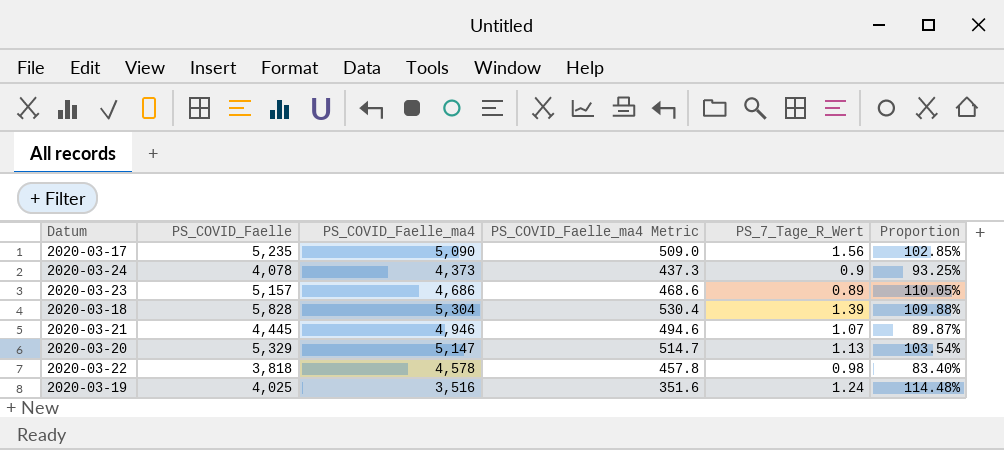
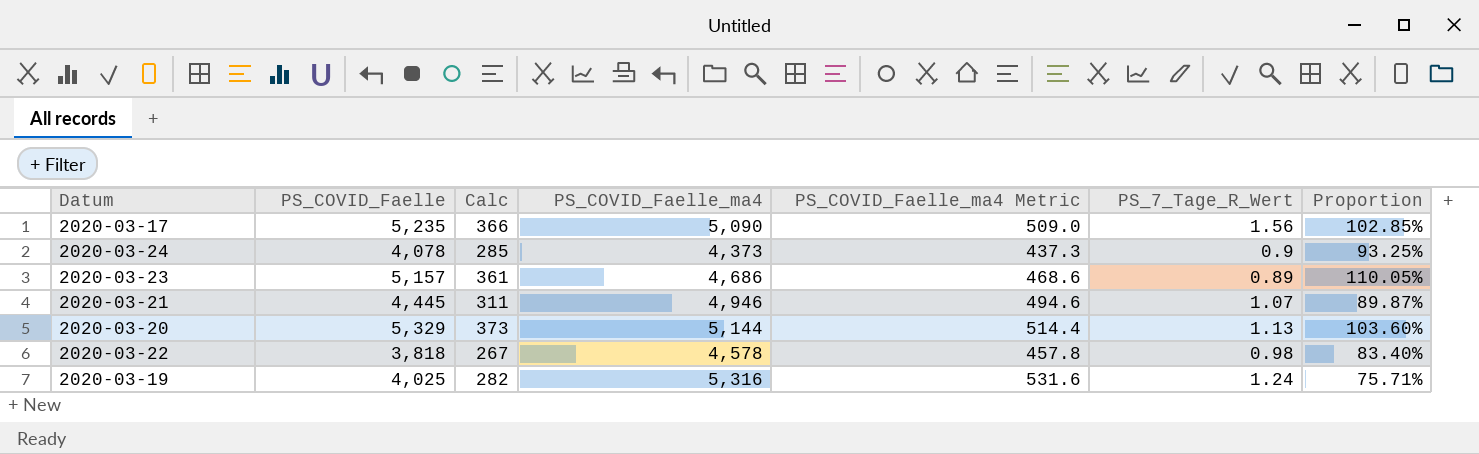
column Calc | formula: none -> [PS_COVID_Faelle] * 0.07
row 2020-03-18: 5,828 | 5,304 | 530.4 | 1.39 | 109.88% -> none
2020-03-20 | PS_COVID_Faelle_ma4: 5,147 -> 5,144
2020-03-20 | PS_COVID_Faelle_ma4 Metric: 514.7 -> 514.4
2020-03-20 | Proportion: 103.54% -> 103.60%
2020-03-19 | PS_COVID_Faelle_ma4: 3,516 -> 5,316
2020-03-19 | PS_COVID_Faelle_ma4 Metric: 351.6 -> 531.6
2020-03-19 | Proportion: 114.48% -> 75.71%

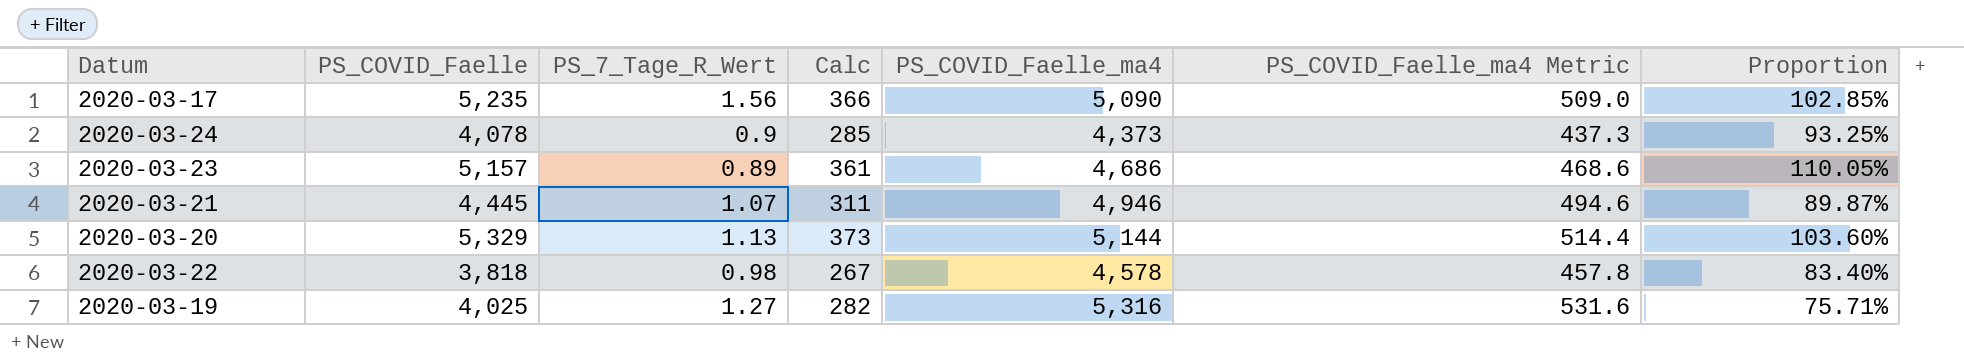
column PS_7_Tage_R_Wert | position: 6 -> 3
2020-03-19 | PS_7_Tage_R_Wert: 1.24 -> 1.27

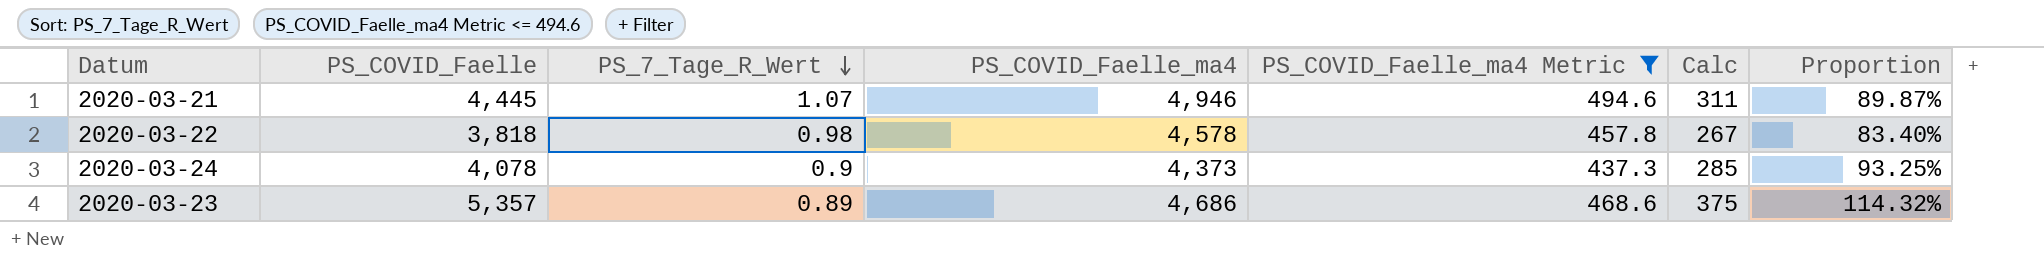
filter: none -> PS_COVID_Faelle_ma4 Metric <= 494.6
row order: none -> PS_7_Tage_R_Wert descending
column Calc | position: 4 -> 6
2020-03-23 | PS_COVID_Faelle: 5,157 -> 5,357
2020-03-23 | Calc: 361 -> 375
2020-03-23 | Proportion: 110.05% -> 114.32%

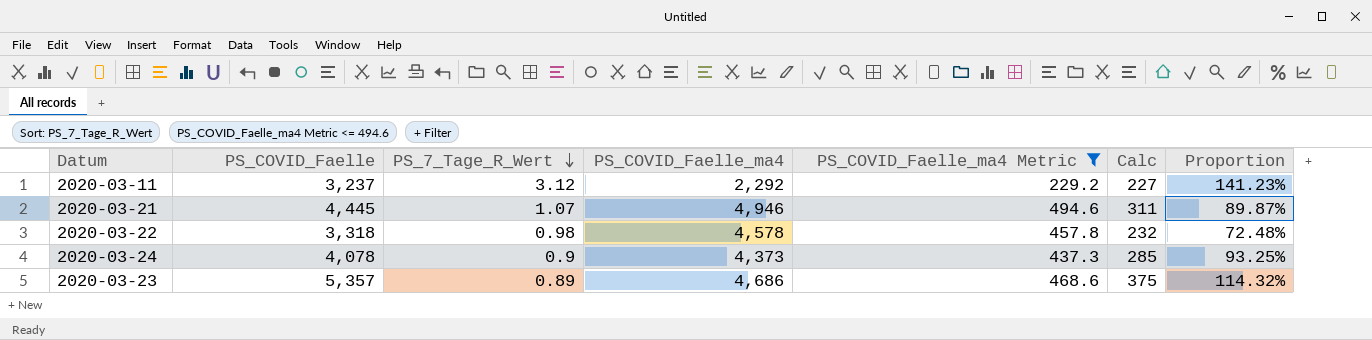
row 2020-03-11: none -> 3,237 | 3.12 | 2,292 | 229.2 | 227 | 141.23%
2020-03-22 | PS_COVID_Faelle: 3,818 -> 3,318
2020-03-22 | Calc: 267 -> 232
2020-03-22 | Proportion: 83.40% -> 72.48%

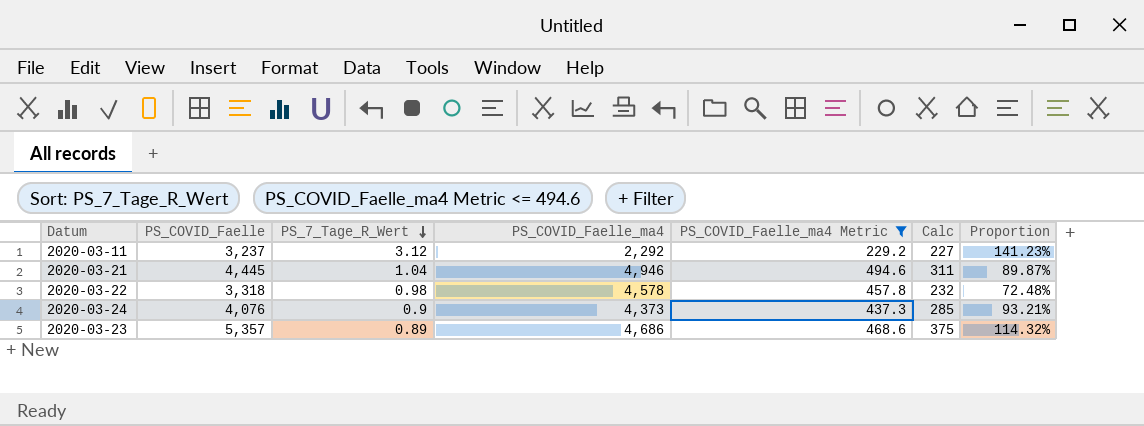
2020-03-21 | PS_7_Tage_R_Wert: 1.07 -> 1.04
2020-03-24 | PS_COVID_Faelle: 4,078 -> 4,076
2020-03-24 | Proportion: 93.25% -> 93.21%

